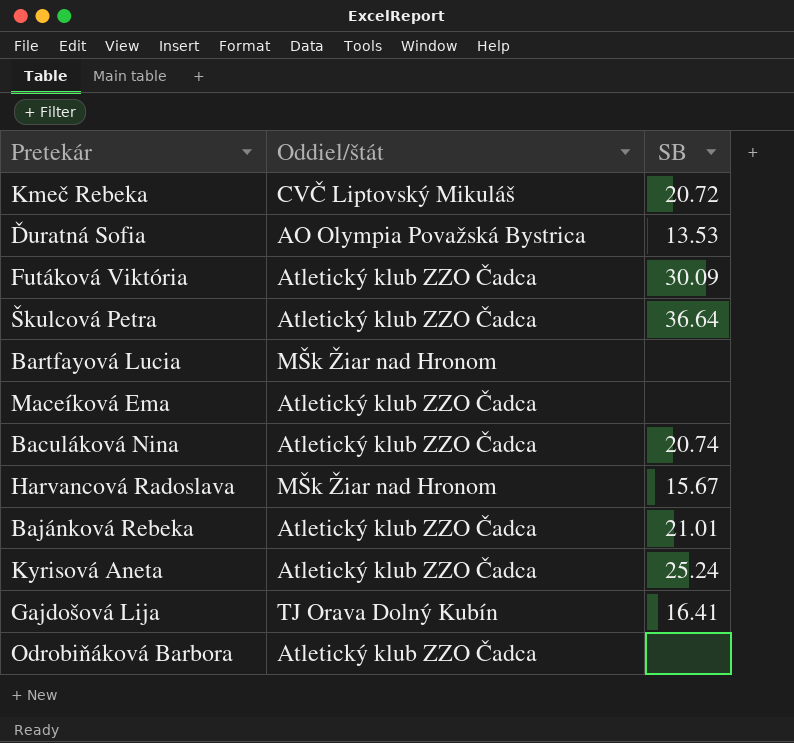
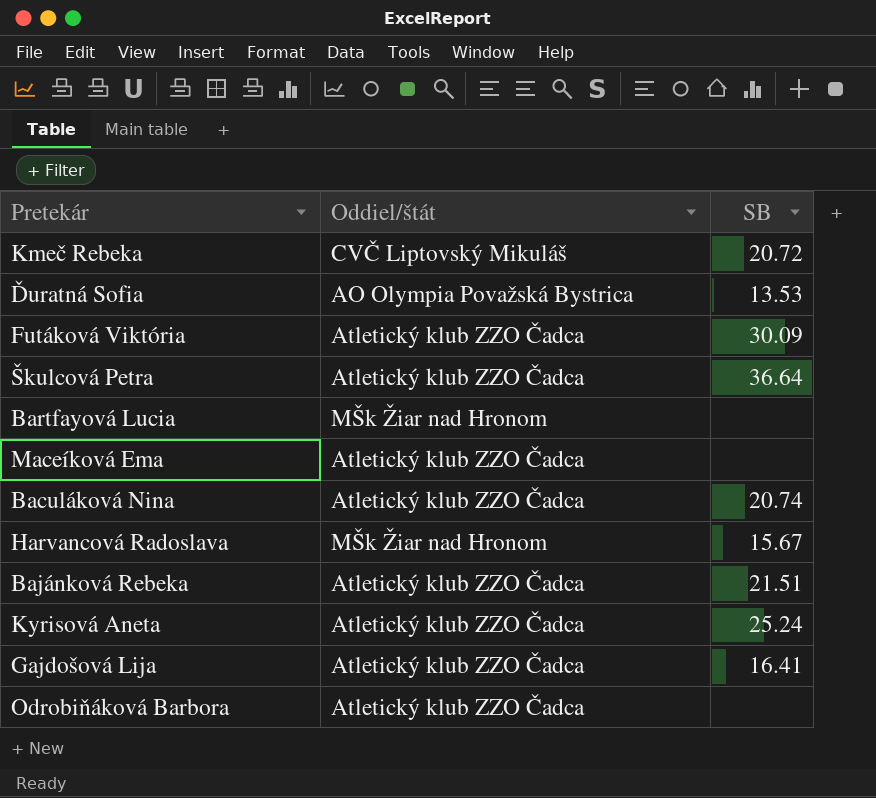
Bajánková Rebeka | SB: 21.01 -> 21.51
Gajdošová Lija | Oddiel/štát: TJ Orava Dolný Kubín -> Atletický klub ZZO Čadca

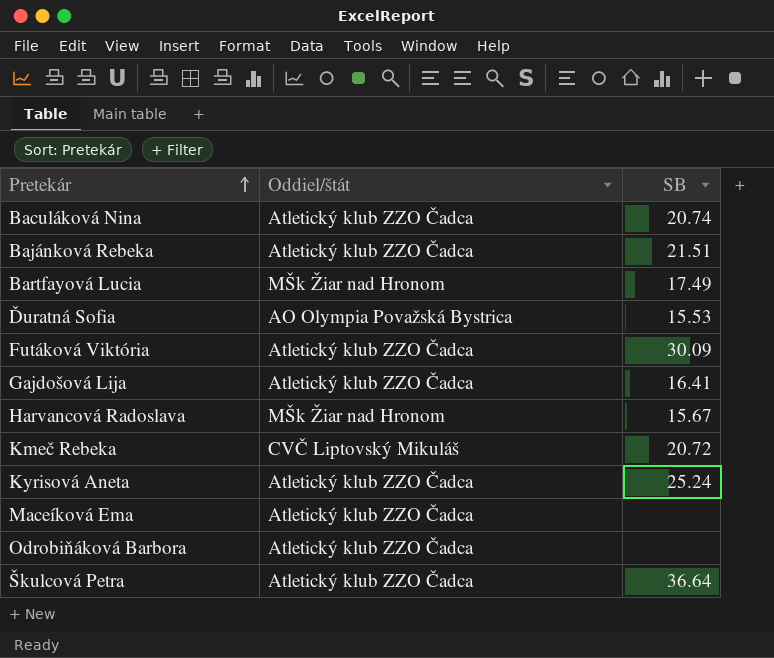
row order: none -> Pretekár ascending
Bartfayová Lucia | SB: none -> 17.49
Ďuratná Sofia | SB: 13.53 -> 15.53

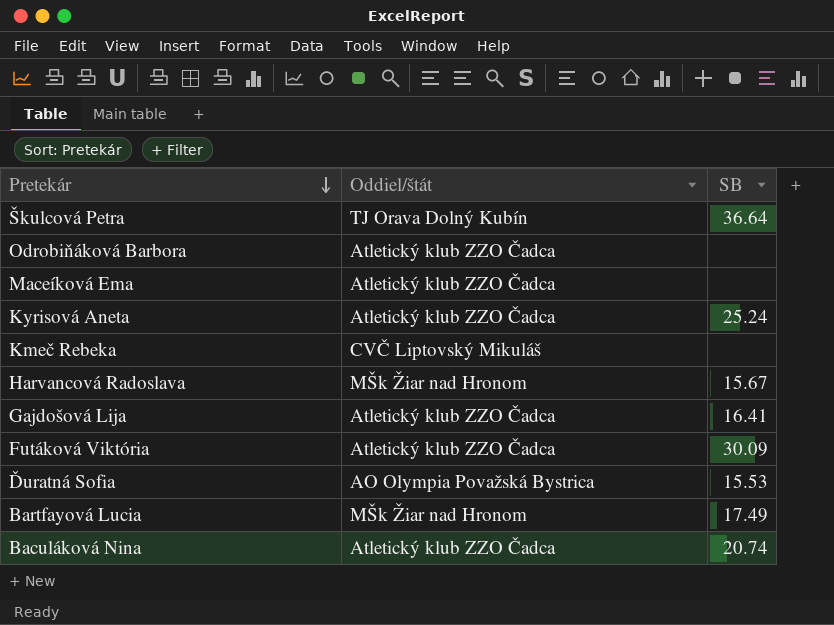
row order: Pretekár ascending -> Pretekár descending
row Bajánková Rebeka: Atletický klub ZZO Čadca | 21.51 -> none
Škulcová Petra | Oddiel/štát: Atletický klub ZZO Čadca -> TJ Orava Dolný Kubín
Kmeč Rebeka | SB: 20.72 -> none

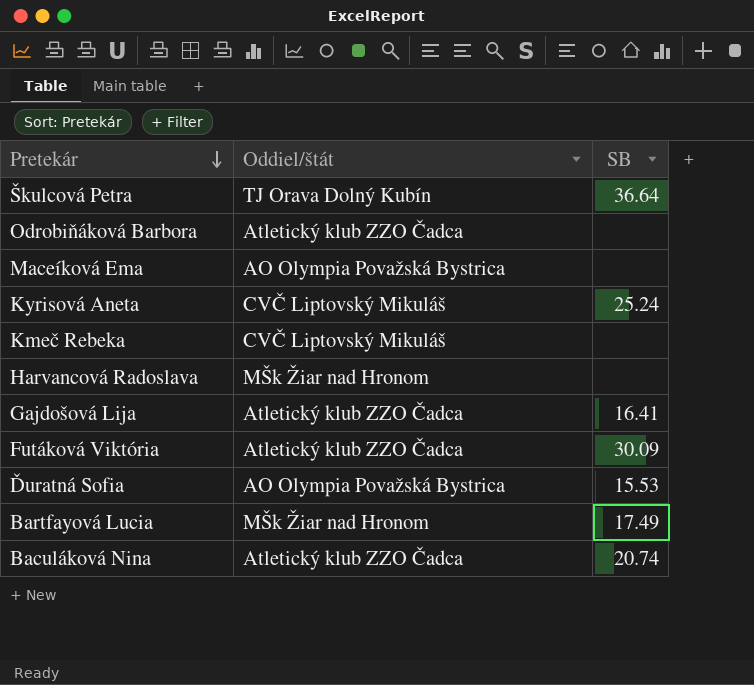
Maceíková Ema | Oddiel/štát: Atletický klub ZZO Čadca -> AO Olympia Považská Bystrica
Kyrisová Aneta | Oddiel/štát: Atletický klub ZZO Čadca -> CVČ Liptovský Mikuláš
Harvancová Radoslava | SB: 15.67 -> none

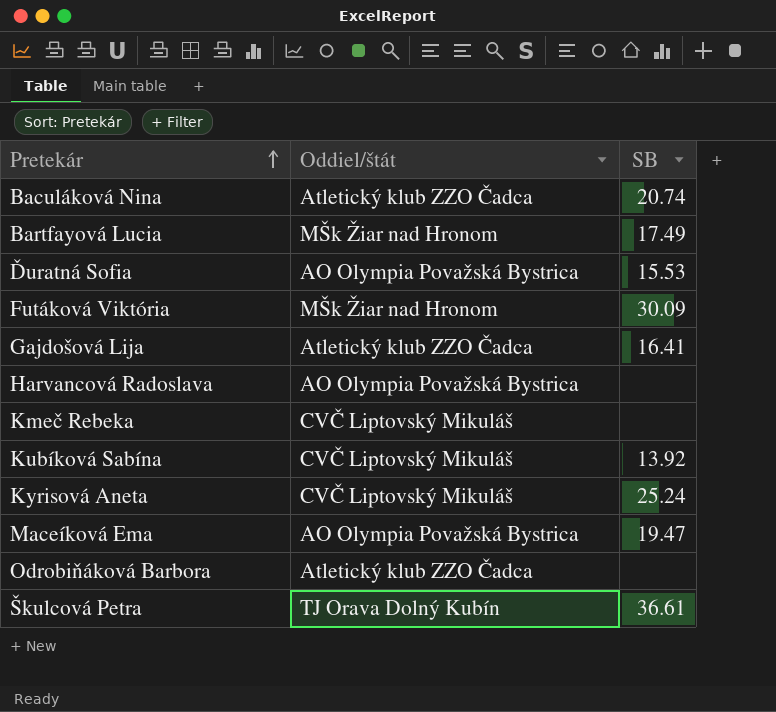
row order: Pretekár descending -> Pretekár ascending
Futáková Viktória | Oddiel/štát: Atletický klub ZZO Čadca -> MŠk Žiar nad Hronom
Harvancová Radoslava | Oddiel/štát: MŠk Žiar nad Hronom -> AO Olympia Považská Bystrica
row Kubíková Sabína: none -> CVČ Liptovský Mikuláš | 13.92
Maceíková Ema | SB: none -> 19.47
Škulcová Petra | SB: 36.64 -> 36.61

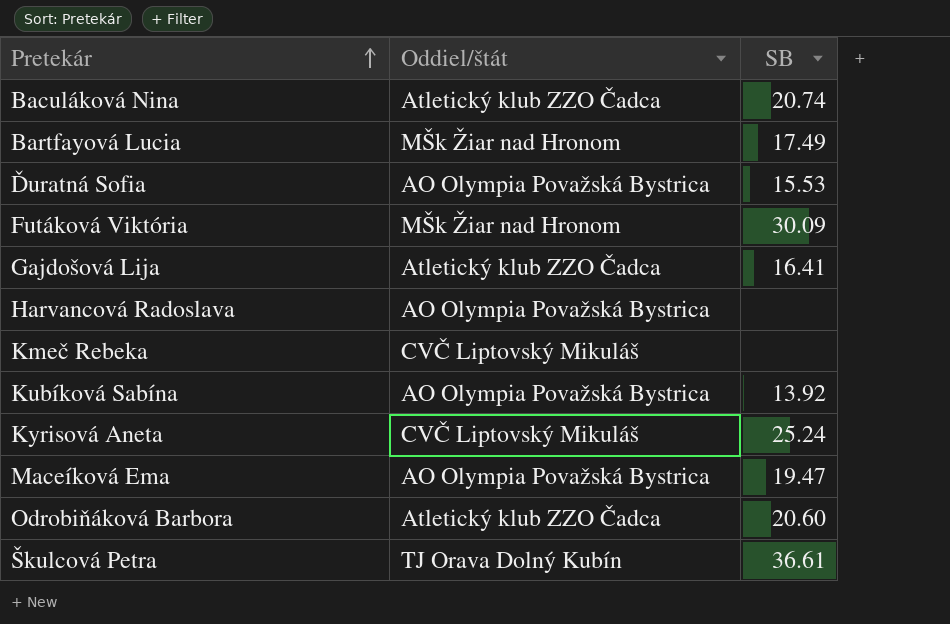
Kubíková Sabína | Oddiel/štát: CVČ Liptovský Mikuláš -> AO Olympia Považská Bystrica
Odrobiňáková Barbora | SB: none -> 20.60

